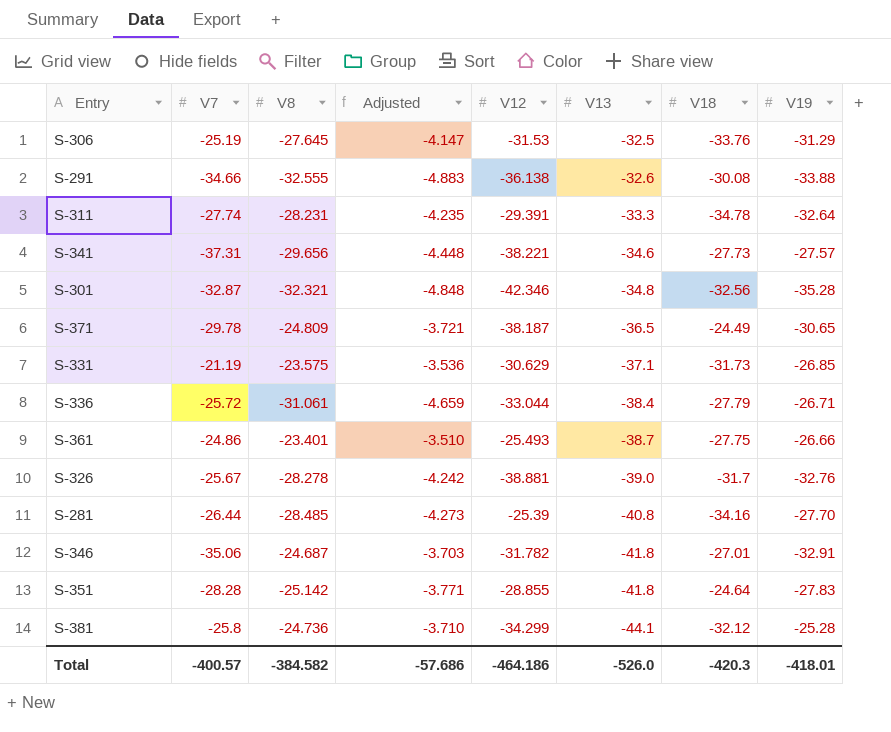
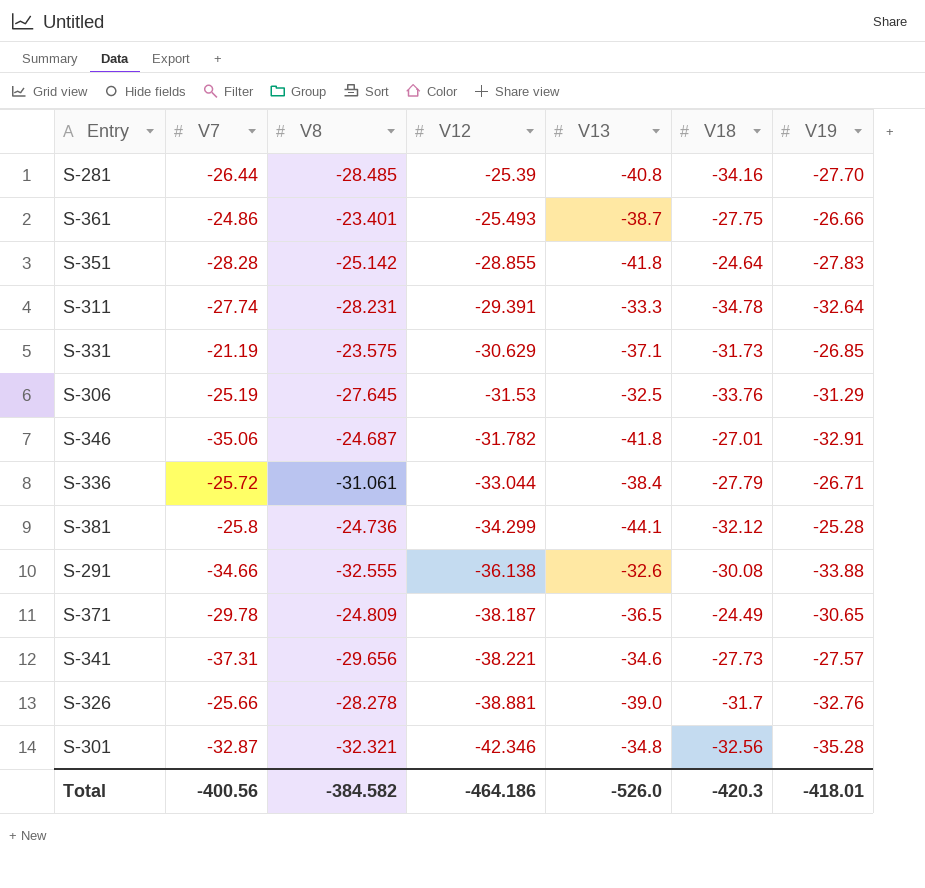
row order: V13 descending -> V12 descending
column Adjusted | formula: [V8] * 0.15 -> none
S-326 | V7: -25.67 -> -25.66
Total | V7: -400.57 -> -400.56

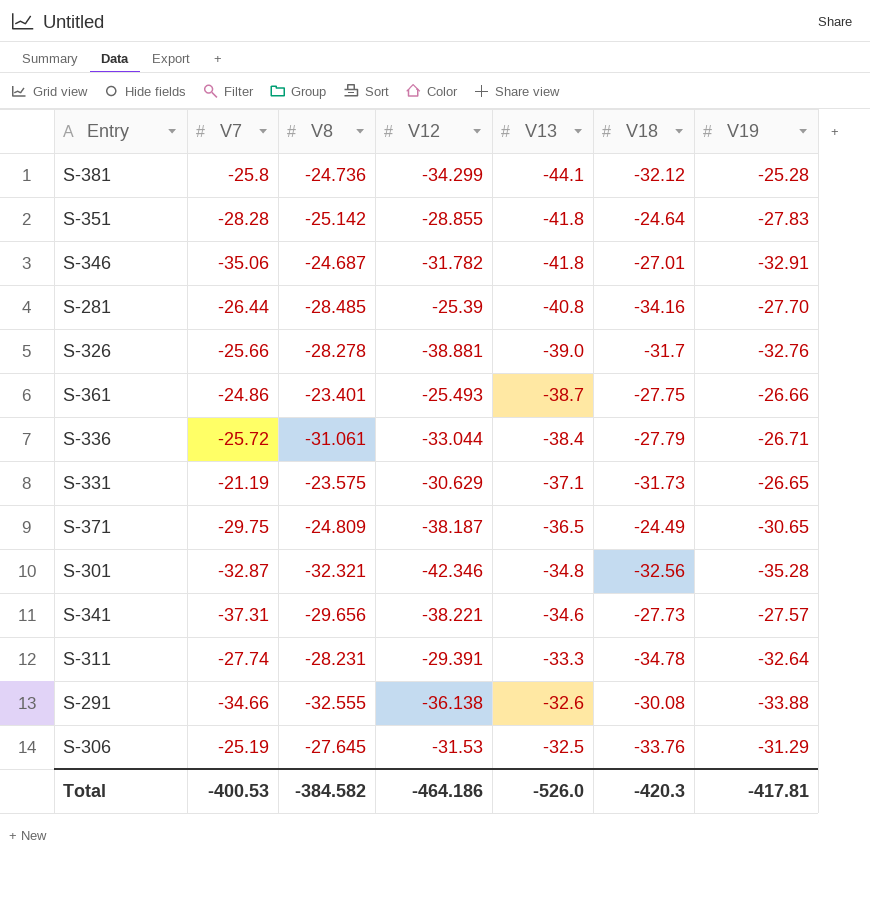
row order: V12 descending -> V13 ascending
S-331 | V19: -26.85 -> -26.65
S-371 | V7: -29.78 -> -29.75
Total | V7: -400.56 -> -400.53
Total | V19: -418.01 -> -417.81

